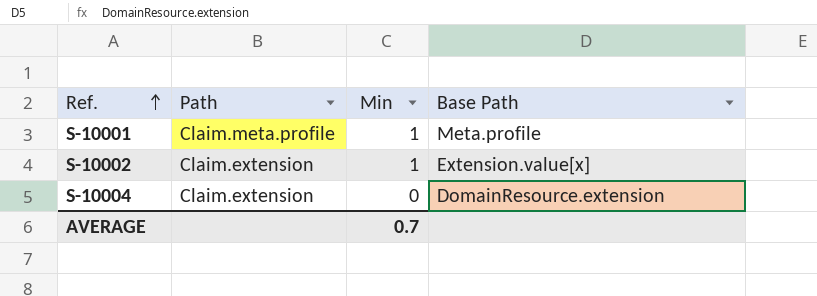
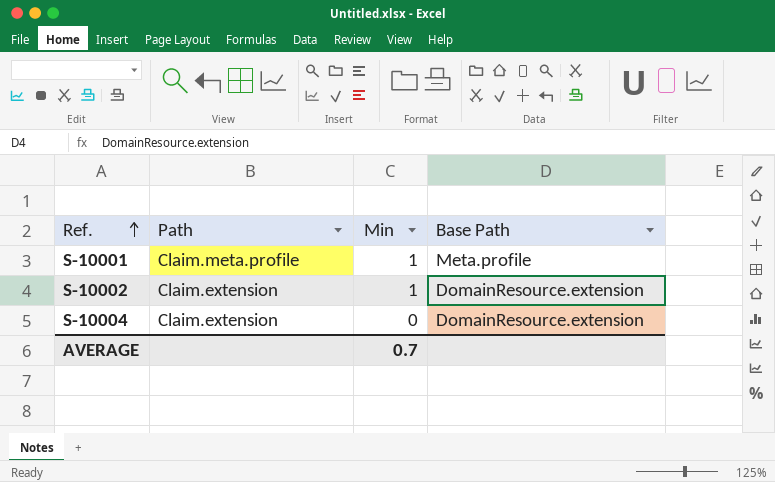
S-10002 | Base Path: Extension.value[x] -> DomainResource.extension

